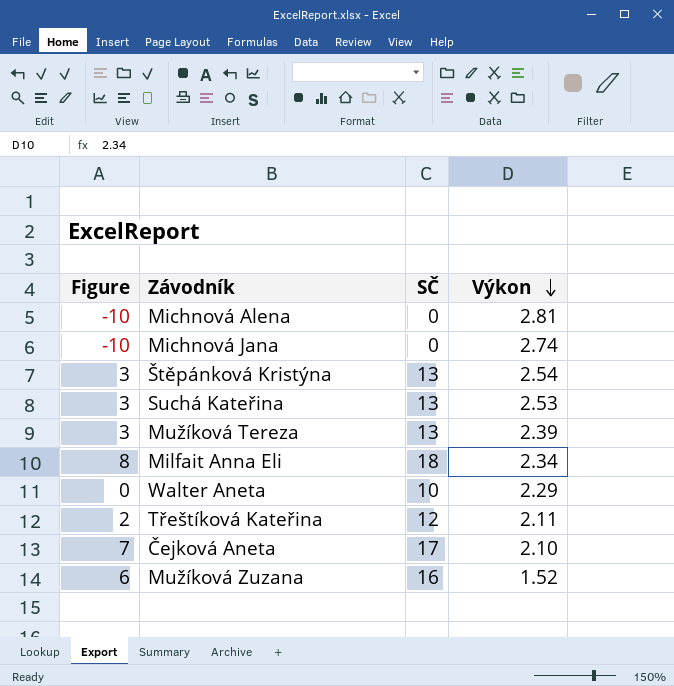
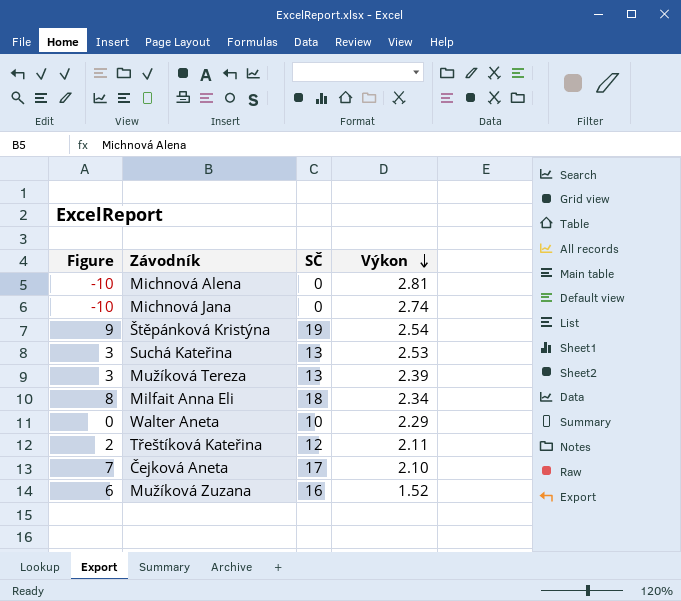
Štěpánková Kristýna | Figure: 3 -> 9
Štěpánková Kristýna | SČ: 13 -> 19

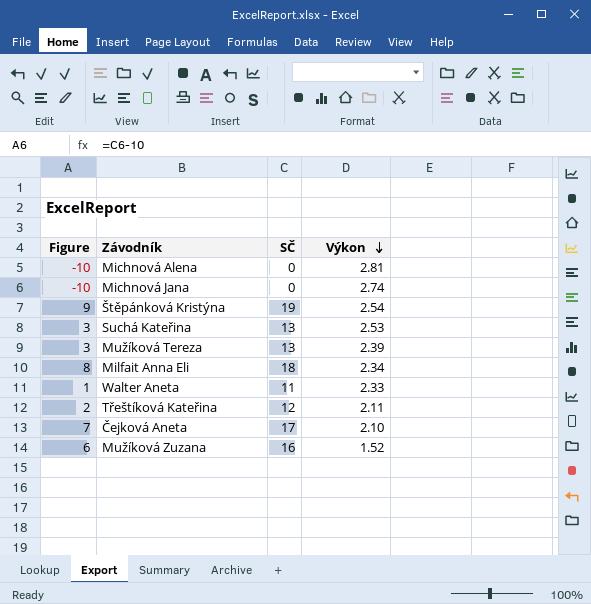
Walter Aneta | Figure: 0 -> 1
Walter Aneta | SČ: 10 -> 11
Walter Aneta | Výkon: 2.29 -> 2.33

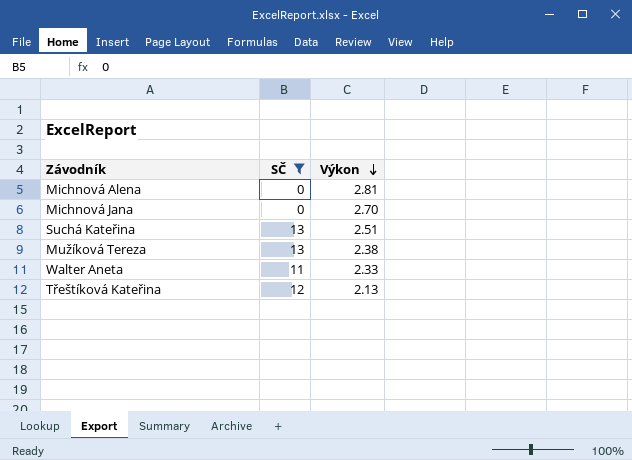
filter: none -> SČ <= 13
column Figure | formula: [SČ] - 10 -> none
Michnová Jana | Výkon: 2.74 -> 2.70
Suchá Kateřina | Výkon: 2.53 -> 2.51
Mužíková Tereza | Výkon: 2.39 -> 2.38
Třeštíková Kateřina | Výkon: 2.11 -> 2.13

